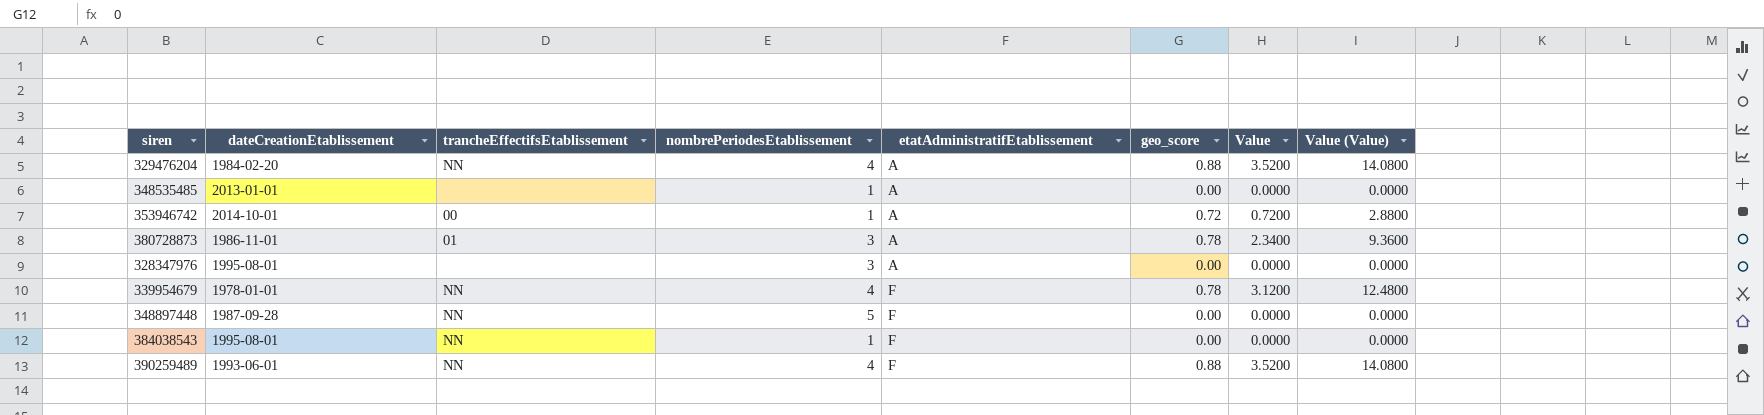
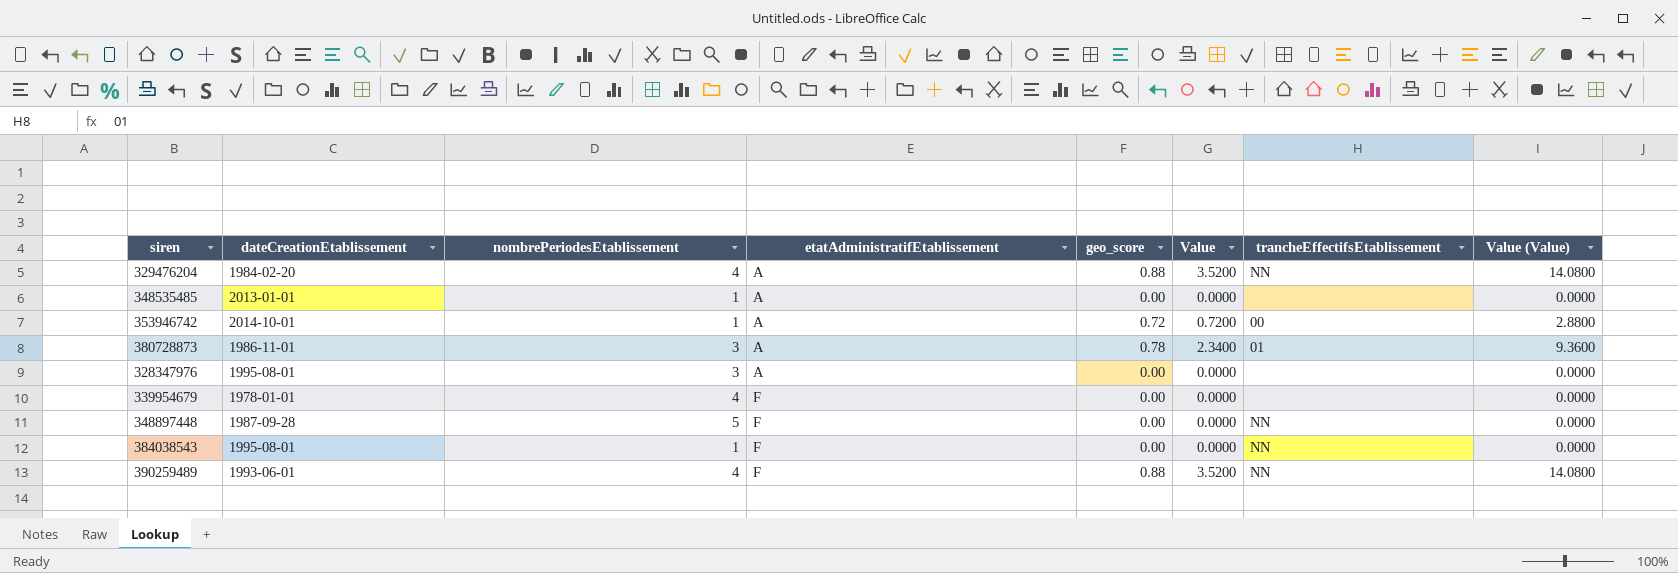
column trancheEffectifsEtablissement | position: 3 -> 7
339954679 | geo_score: 0.78 -> 0.00
339954679 | Value: 3.1200 -> 0.0000
339954679 | trancheEffectifsEtablissement: NN -> none
339954679 | Value (Value): 12.4800 -> 0.0000

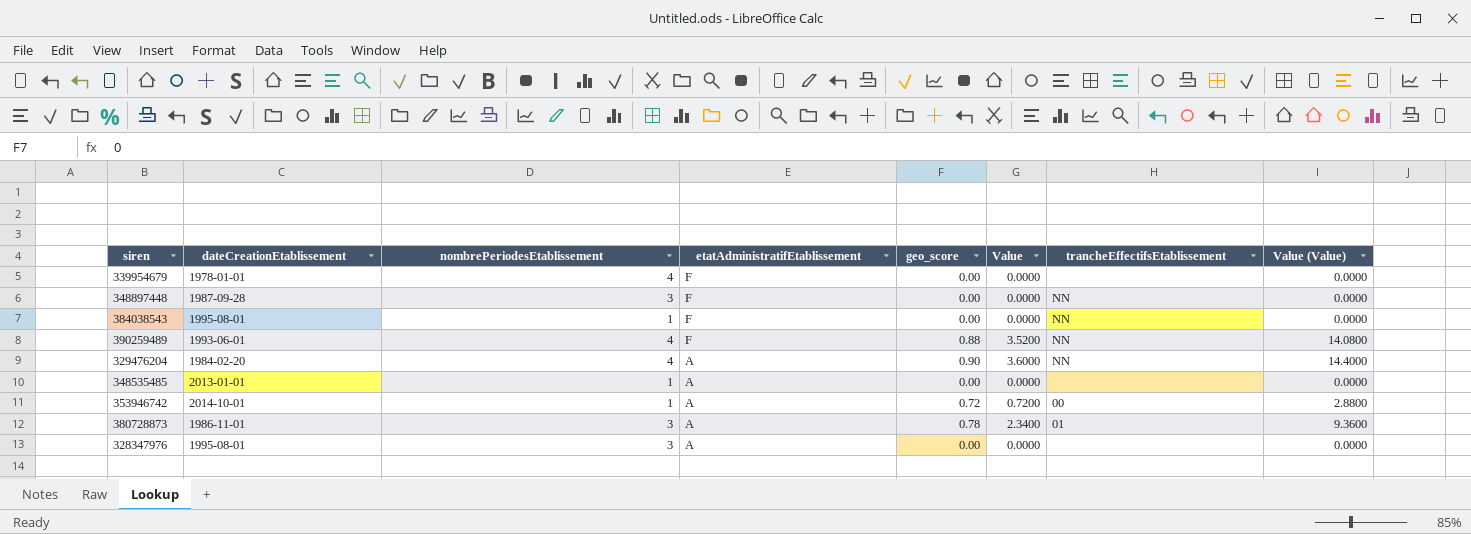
row order: etatAdministratifEtablissement ascending -> etatAdministratifEtablissement descending
348897448 | nombrePeriodesEtablissement: 5 -> 3
329476204 | geo_score: 0.88 -> 0.90
329476204 | Value: 3.5200 -> 3.6000
329476204 | Value (Value): 14.0800 -> 14.4000

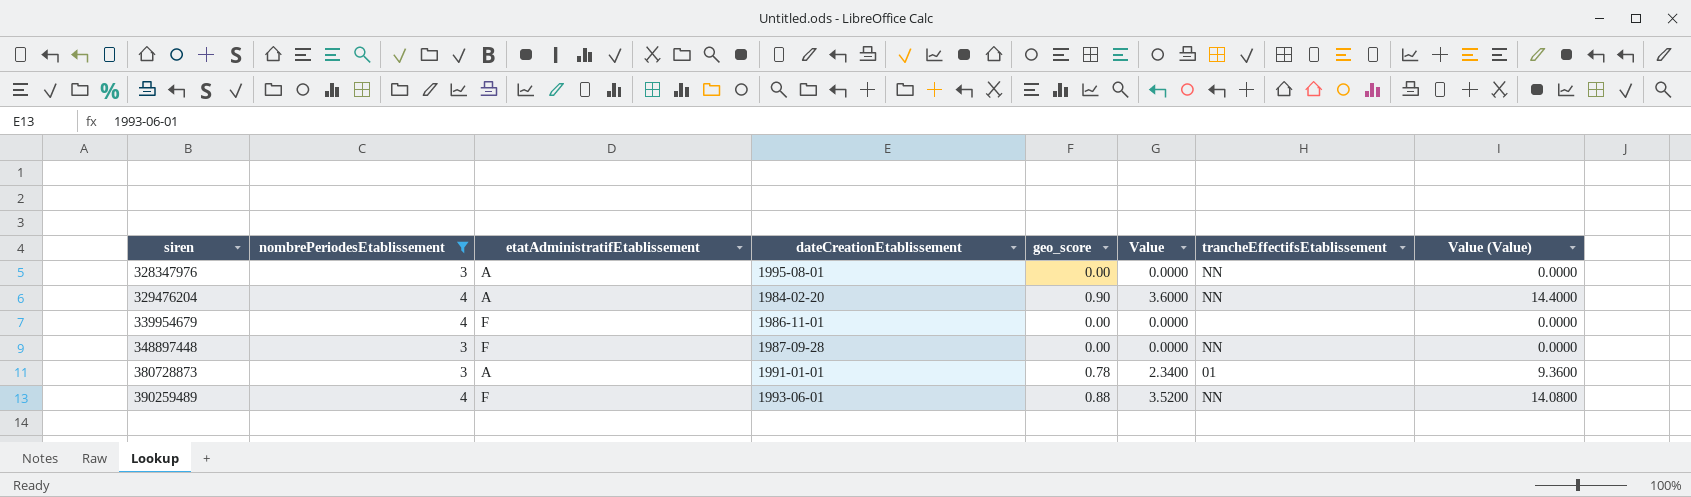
filter: none -> nombrePeriodesEtablissement != 1
row order: etatAdministratifEtablissement descending -> siren ascending
column dateCreationEtablissement | position: 2 -> 4
328347976 | trancheEffectifsEtablissement: none -> NN
339954679 | dateCreationEtablissement: 1978-01-01 -> 1986-11-01
380728873 | dateCreationEtablissement: 1986-11-01 -> 1991-01-01

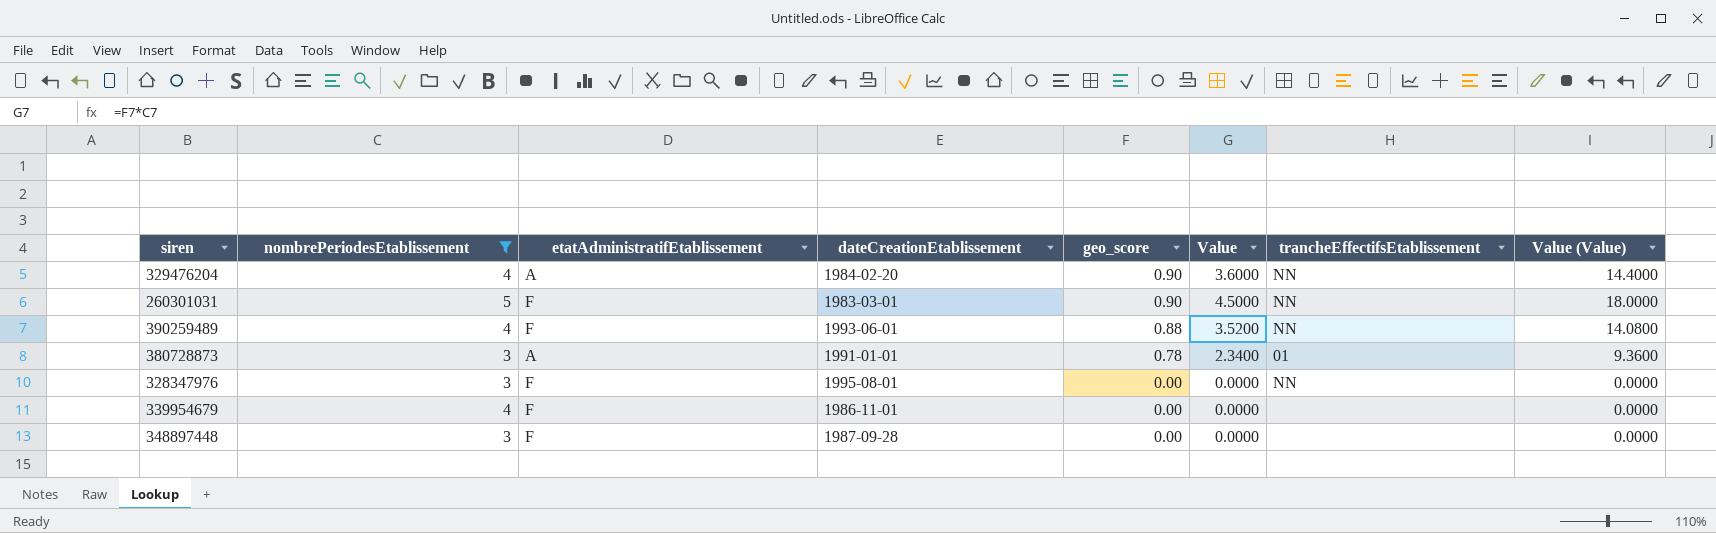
row order: siren ascending -> geo_score descending
row 260301031: none -> 5 | F | 1983-03-01 | 0.90 | 4.5000 | NN | 18.0000
328347976 | etatAdministratifEtablissement: A -> F
348897448 | trancheEffectifsEtablissement: NN -> none

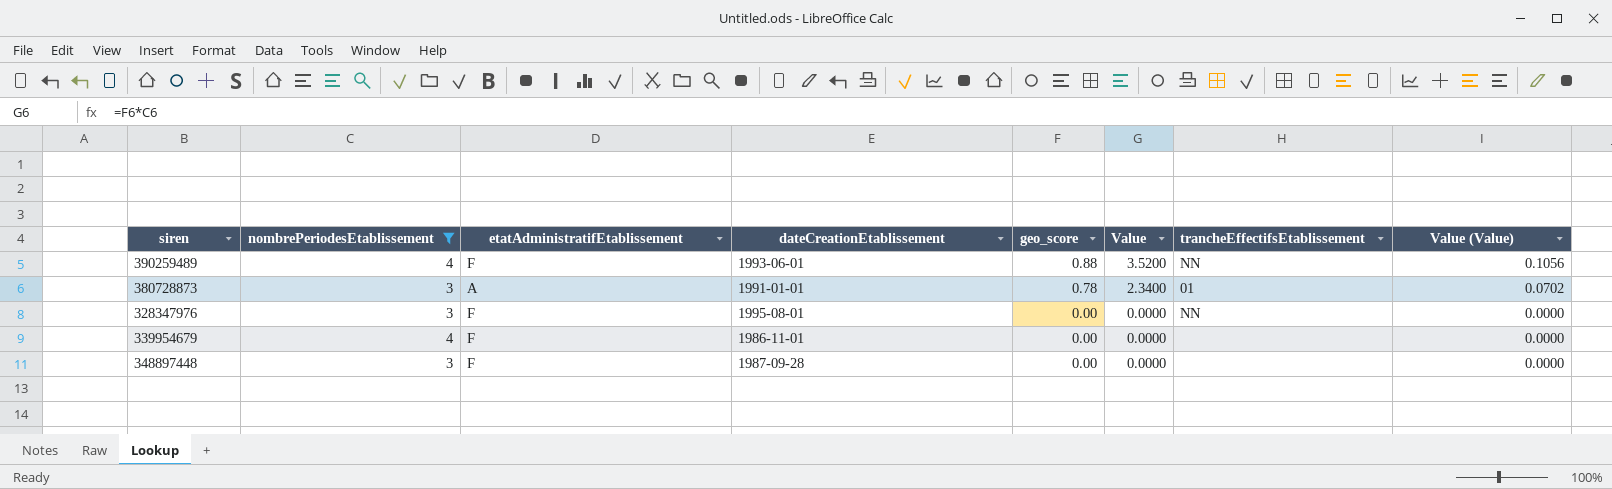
column Value (Value) | formula: [Value] * 4 -> [Value] * 0.03
row 329476204: 4 | A | 1984-02-20 | 0.90 | 3.6000 | NN | 14.4000 -> none
row 260301031: 5 | F | 1983-03-01 | 0.90 | 4.5000 | NN | 18.0000 -> none

